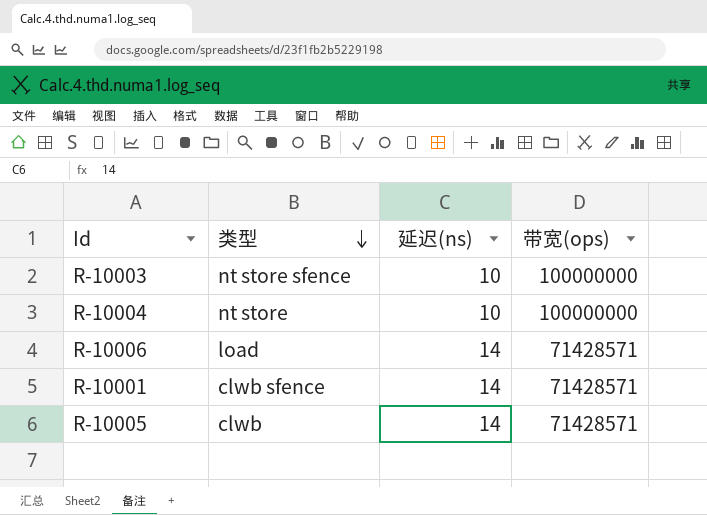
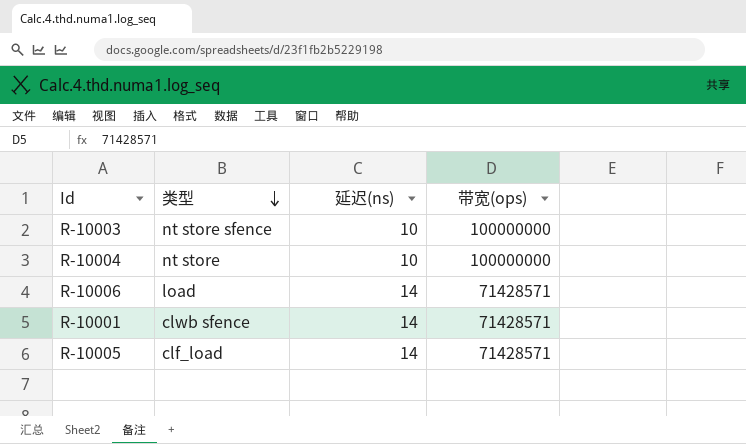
R-10005 | 类型: clwb -> clf_load

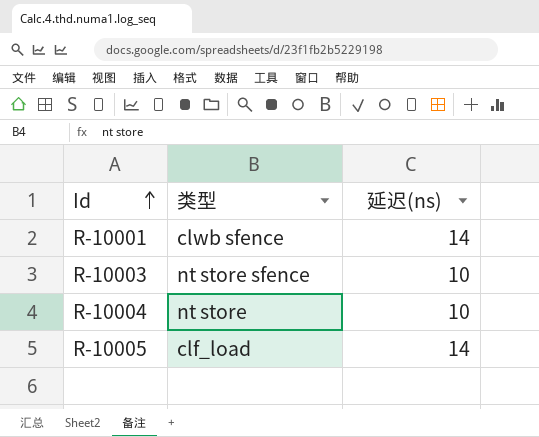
row order: 类型 descending -> Id ascending
column 带宽(ops) | position: 4 -> none
row R-10006: load | 14 | 71428571 -> none

